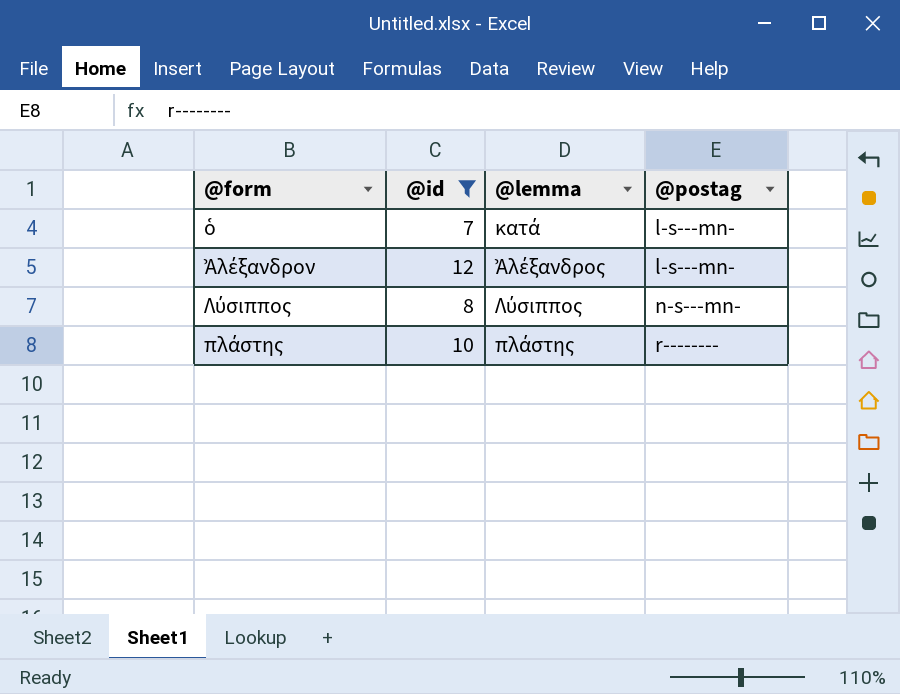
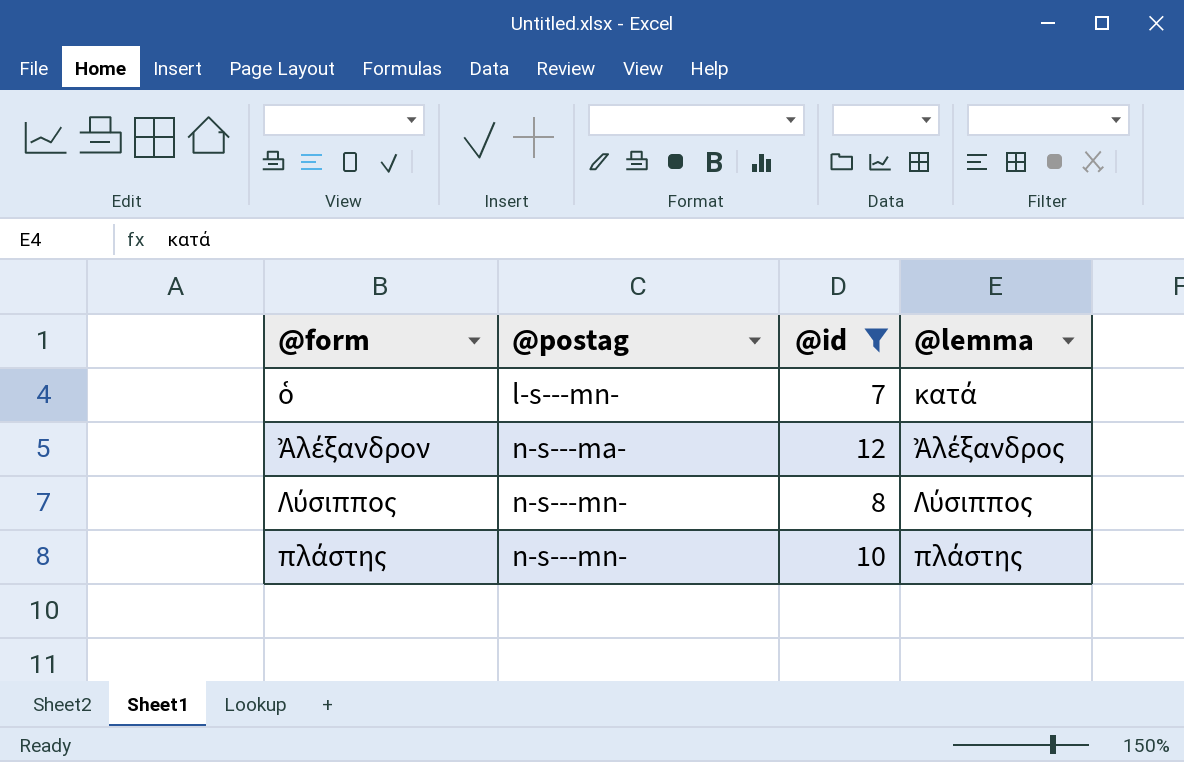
column @postag | position: 4 -> 2
Ἀλέξανδρον | @postag: l-s---mn- -> n-s---ma-
πλάστης | @postag: r-------- -> n-s---mn-

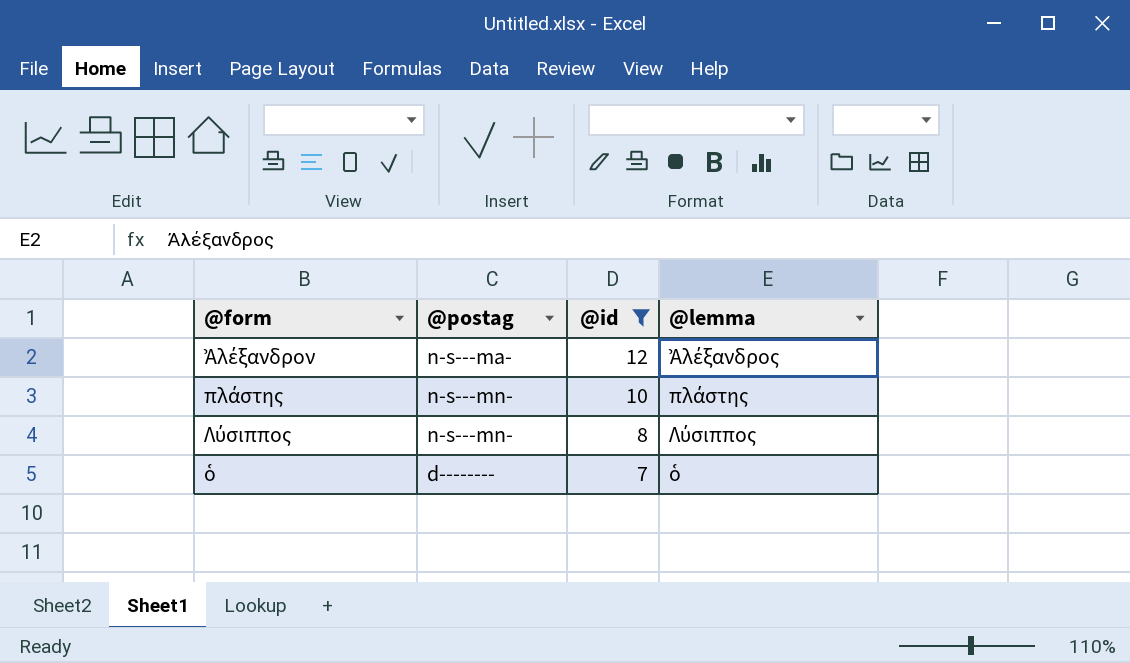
row order: @postag ascending -> @id descending
ὁ | @postag: l-s---mn- -> d--------
ὁ | @lemma: κατά -> ὁ

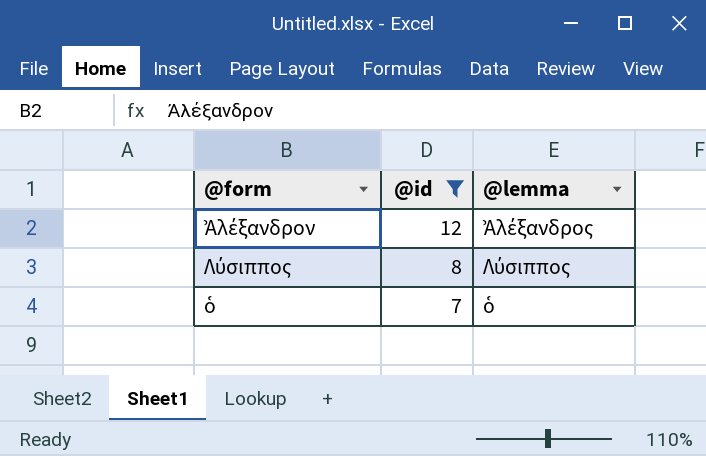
column @postag | position: 2 -> none
row πλάστης: n-s---mn- | 10 | πλάστης -> none

